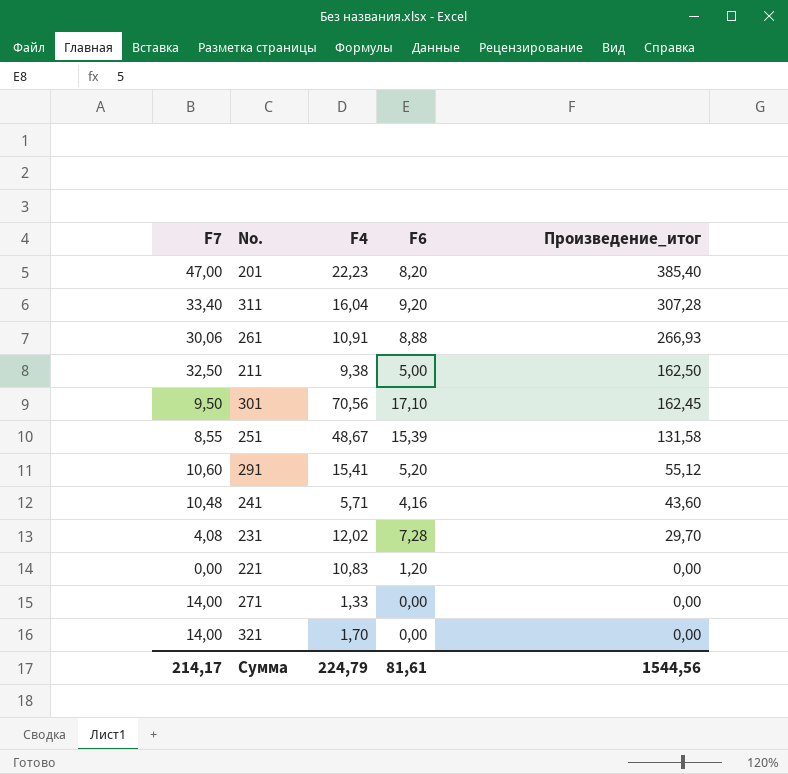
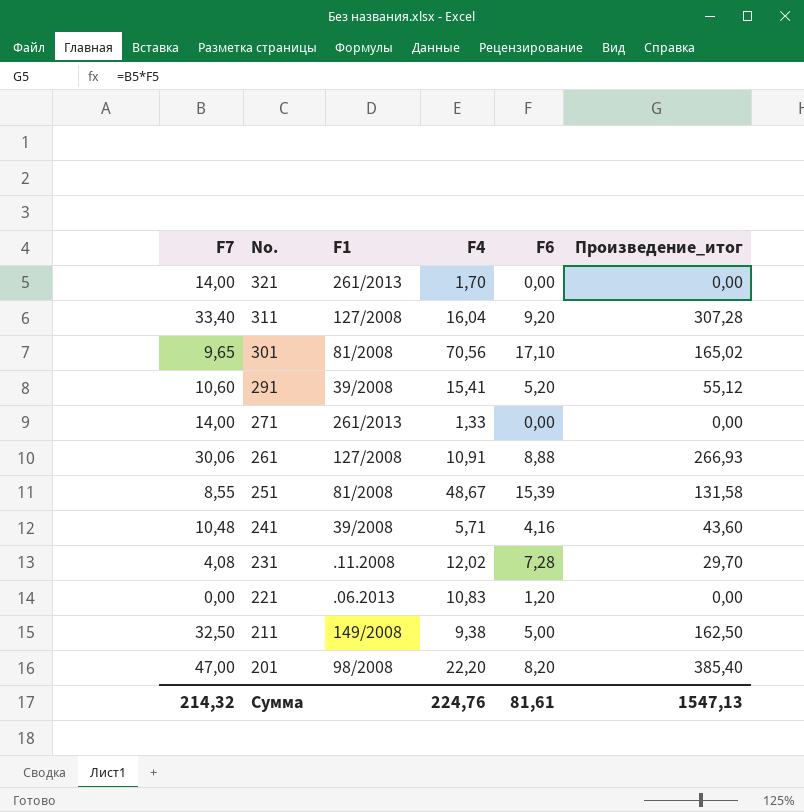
row order: Произведение_итог descending -> No. descending
column F1 | position: none -> 3
301 | F7: 9,50 -> 9,65
301 | Произведение_итог: 162,45 -> 165,02
201 | F4: 22,23 -> 22,20
Сумма | F7: 214,17 -> 214,32
Сумма | F4: 224,79 -> 224,76
Сумма | Произведение_итог: 1544,56 -> 1547,13

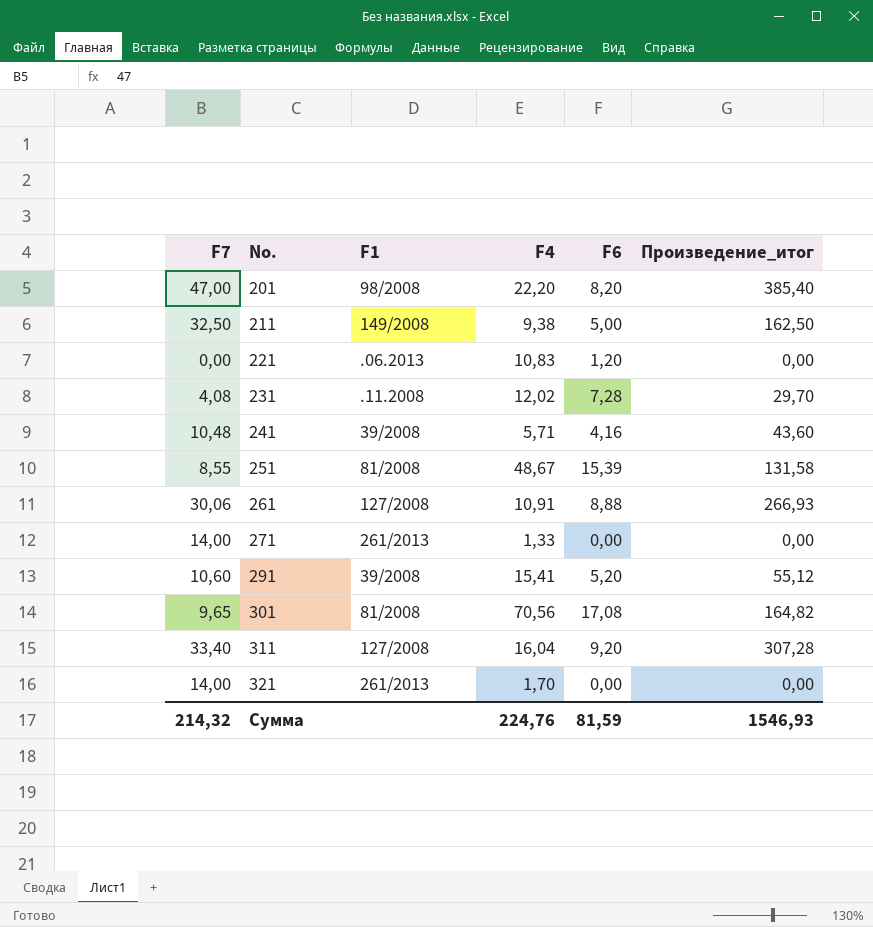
row order: No. descending -> No. ascending
301 | F6: 17,10 -> 17,08
301 | Произведение_итог: 165,02 -> 164,82
Сумма | F6: 81,61 -> 81,59
Сумма | Произведение_итог: 1547,13 -> 1546,93

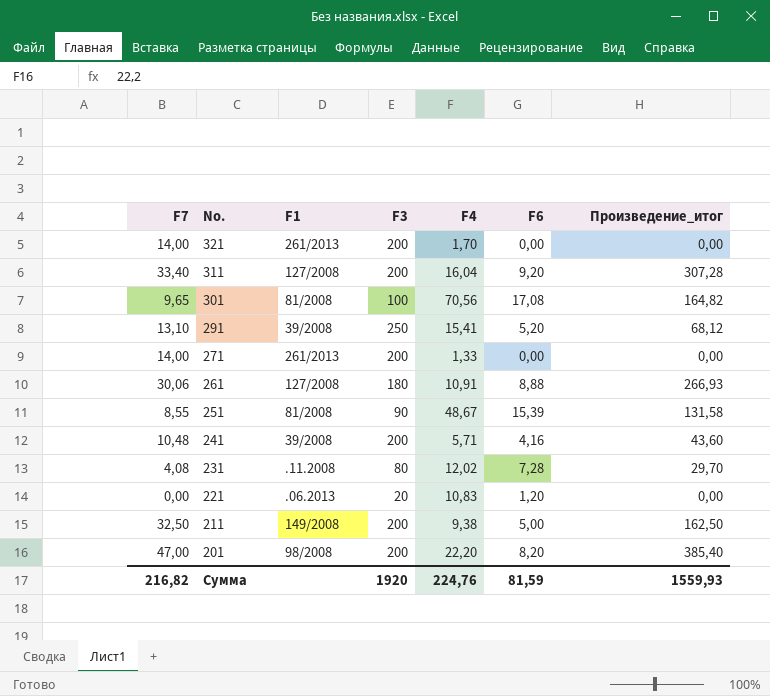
row order: No. ascending -> No. descending
column F3 | position: none -> 4
291 | F7: 10,60 -> 13,10
291 | Произведение_итог: 55,12 -> 68,12
Сумма | F7: 214,32 -> 216,82
Сумма | Произведение_итог: 1546,93 -> 1559,93

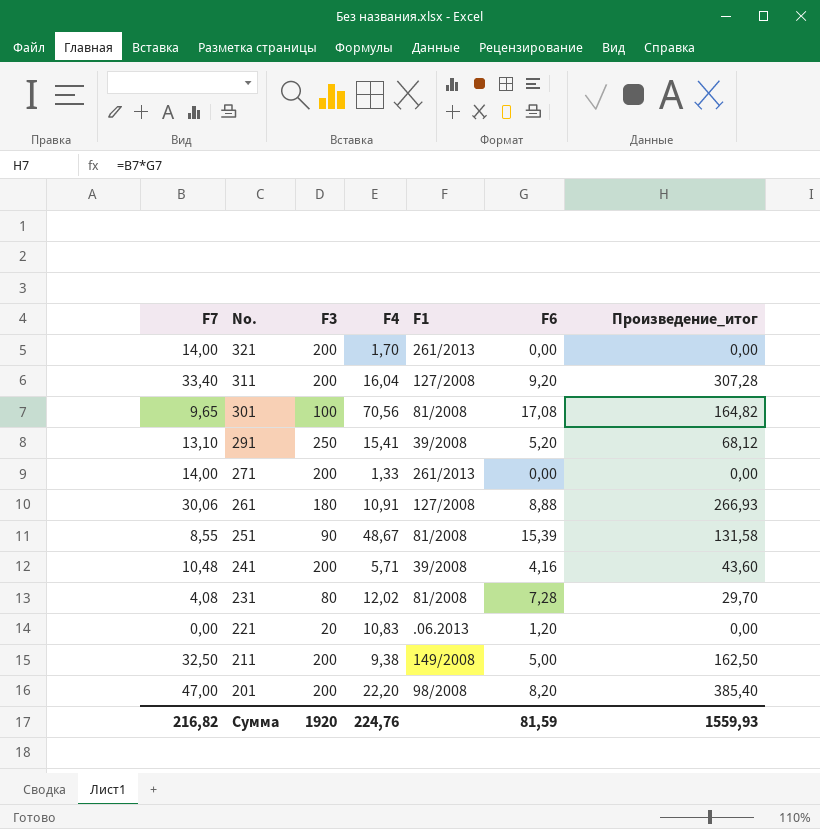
column F1 | position: 3 -> 5
231 | F1: .11.2008 -> 81/2008

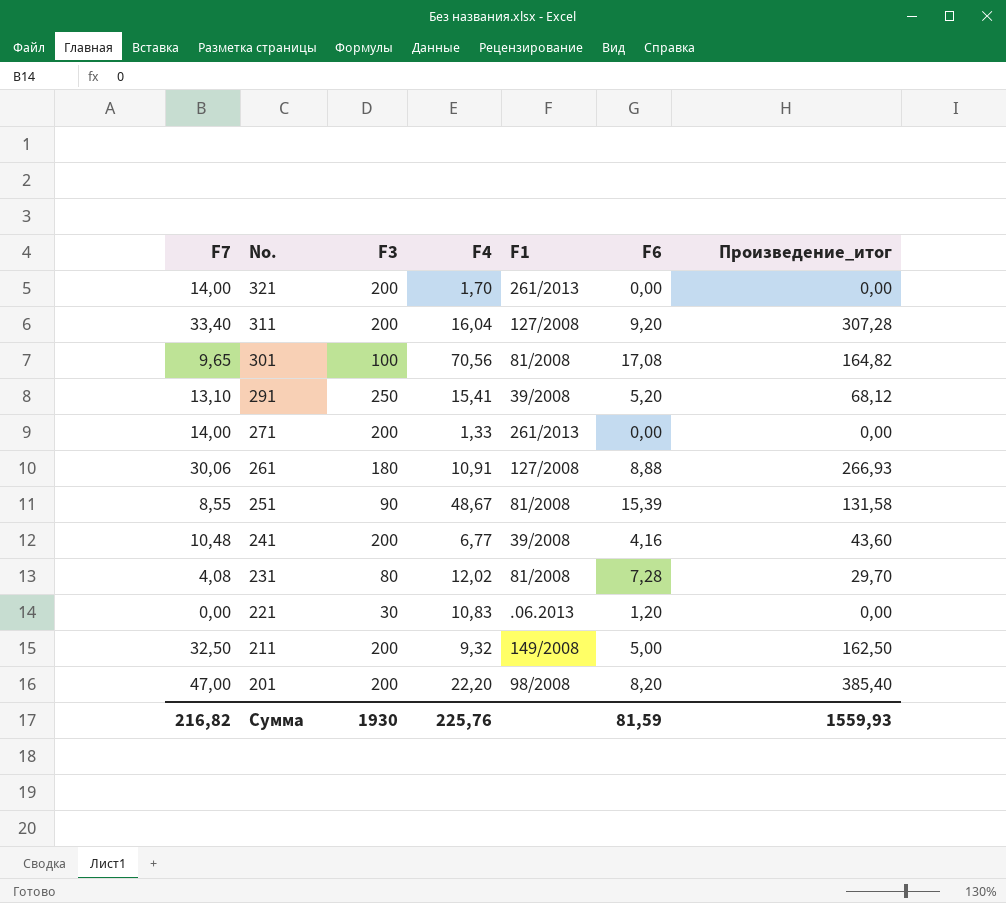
241 | F4: 5,71 -> 6,77
221 | F3: 20 -> 30
211 | F4: 9,38 -> 9,32
Сумма | F3: 1920 -> 1930
Сумма | F4: 224,76 -> 225,76

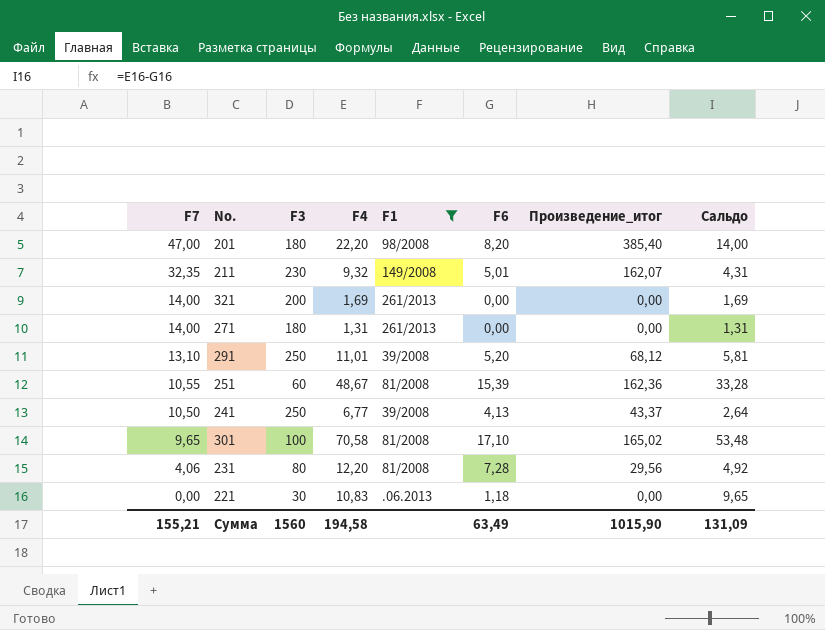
filter: none -> F1 != 127/2008
row order: No. descending -> F7 descending
column Сальдо | formula: none -> [F4] - [F6]
201 | F3: 200 -> 180
211 | F7: 32,50 -> 32,35
211 | F3: 200 -> 230
211 | F6: 5,00 -> 5,01
211 | Произведение_итог: 162,50 -> 162,07
321 | F4: 1,70 -> 1,69
271 | F3: 200 -> 180
271 | F4: 1,33 -> 1,31
291 | F4: 15,41 -> 11,01
251 | F7: 8,55 -> 10,55
251 | F3: 90 -> 60
251 | Произведение_итог: 131,58 -> 162,36
241 | F7: 10,48 -> 10,50
241 | F3: 200 -> 250
241 | F6: 4,16 -> 4,13
241 | Произведение_итог: 43,60 -> 43,37
301 | F4: 70,56 -> 70,58
301 | F6: 17,08 -> 17,10
301 | Произведение_итог: 164,82 -> 165,02
231 | F7: 4,08 -> 4,06
231 | F4: 12,02 -> 12,20
231 | Произведение_итог: 29,70 -> 29,56
221 | F6: 1,20 -> 1,18
Сумма | F7: 216,82 -> 155,21
Сумма | F3: 1930 -> 1560
Сумма | F4: 225,76 -> 194,58
Сумма | F6: 81,59 -> 63,49
Сумма | Произведение_итог: 1559,93 -> 1015,90

